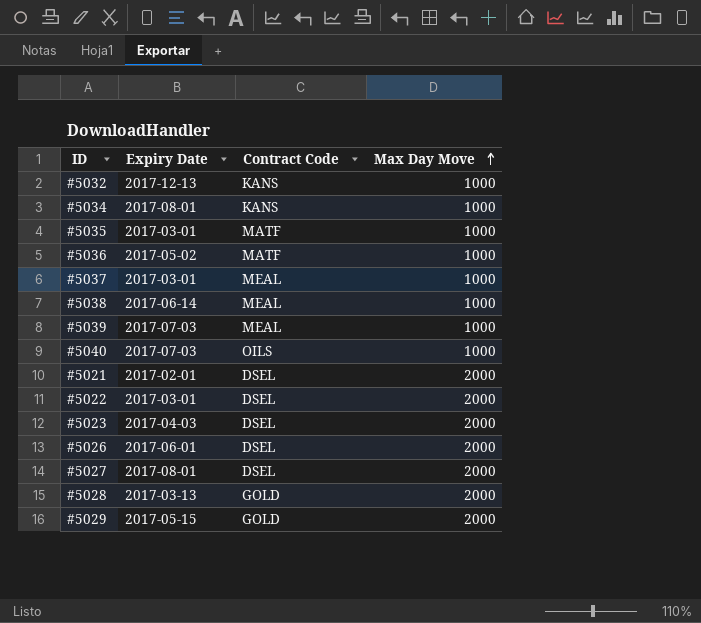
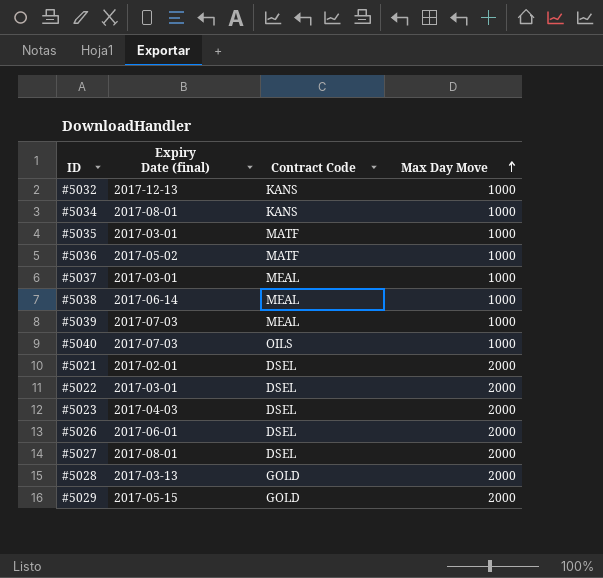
column name: Expiry Date -> Expiry Date (final)

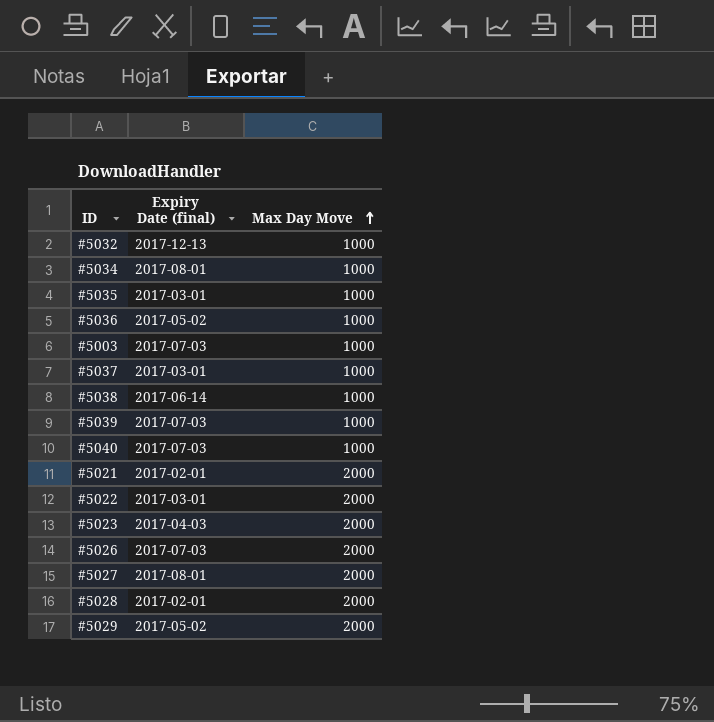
column Contract Code | position: 3 -> none
row #5003: none -> 2017-07-03 | 1000
#5026 | Expiry Date (final): 2017-06-01 -> 2017-07-03
#5028 | Expiry Date (final): 2017-03-13 -> 2017-02-01
#5029 | Expiry Date (final): 2017-05-15 -> 2017-05-02

